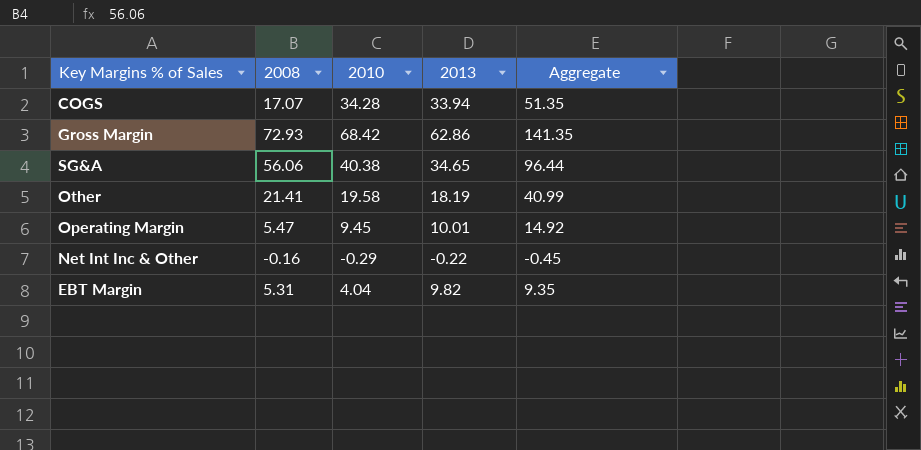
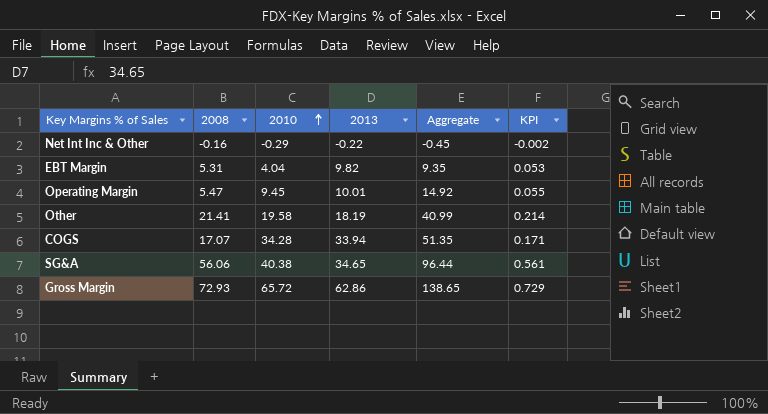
row order: none -> 2010 ascending
column KPI | formula: none -> [2008] * 0.01
Gross Margin | 2010: 68.42 -> 65.72
Gross Margin | Aggregate: 141.35 -> 138.65

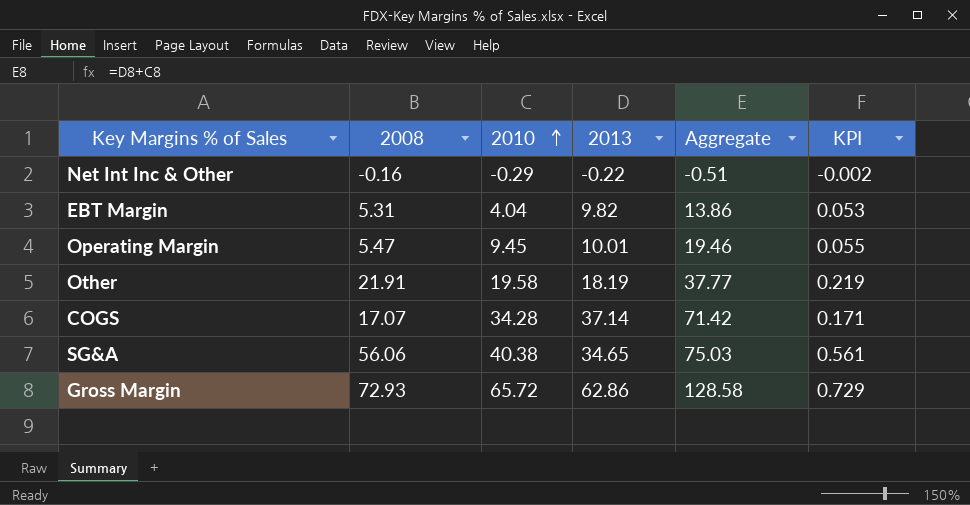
column Aggregate | formula: [2008] + [2010] -> [2010] + [2013]
Other | 2008: 21.41 -> 21.91
Other | KPI: 0.214 -> 0.219
COGS | 2013: 33.94 -> 37.14

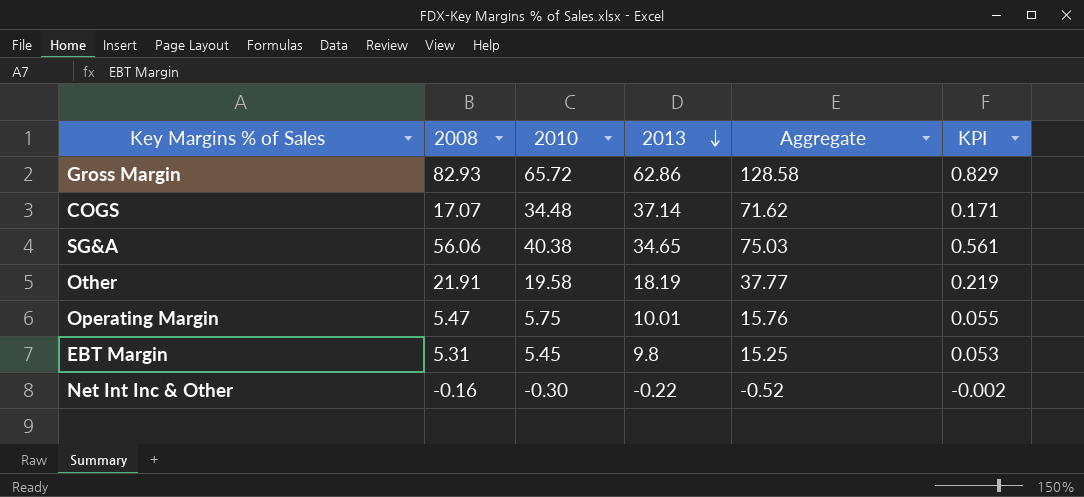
row order: 2010 ascending -> 2013 descending
Gross Margin | 2008: 72.93 -> 82.93
Gross Margin | KPI: 0.729 -> 0.829
COGS | 2010: 34.28 -> 34.48
COGS | Aggregate: 71.42 -> 71.62
Operating Margin | 2010: 9.45 -> 5.75
Operating Margin | Aggregate: 19.46 -> 15.76
EBT Margin | 2010: 4.04 -> 5.45
EBT Margin | 2013: 9.82 -> 9.8
EBT Margin | Aggregate: 13.86 -> 15.25
Net Int Inc & Other | 2010: -0.29 -> -0.30
Net Int Inc & Other | Aggregate: -0.51 -> -0.52

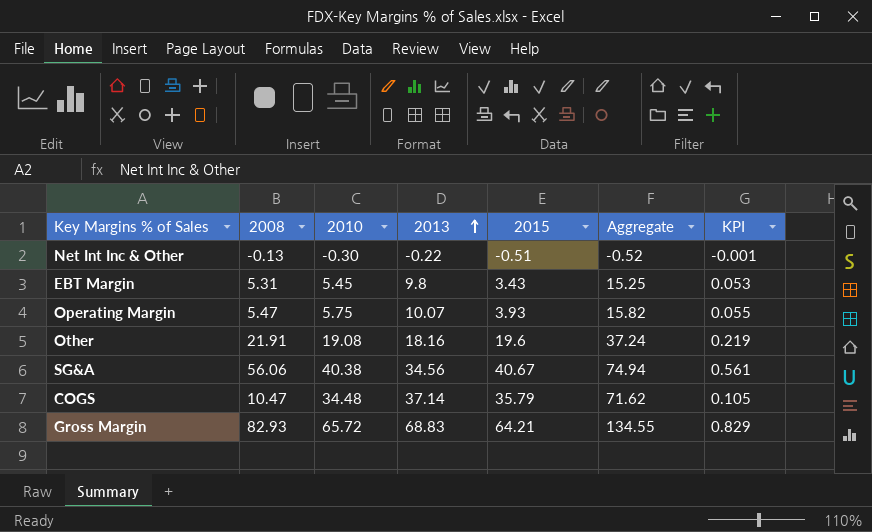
row order: 2013 descending -> 2013 ascending
column 2015 | position: none -> 5
Net Int Inc & Other | 2008: -0.16 -> -0.13
Net Int Inc & Other | KPI: -0.002 -> -0.001
Operating Margin | 2013: 10.01 -> 10.07
Operating Margin | Aggregate: 15.76 -> 15.82
Other | 2010: 19.58 -> 19.08
Other | 2013: 18.19 -> 18.16
Other | Aggregate: 37.77 -> 37.24
SG&A | 2013: 34.65 -> 34.56
SG&A | Aggregate: 75.03 -> 74.94
COGS | 2008: 17.07 -> 10.47
COGS | KPI: 0.171 -> 0.105
Gross Margin | 2013: 62.86 -> 68.83
Gross Margin | Aggregate: 128.58 -> 134.55

